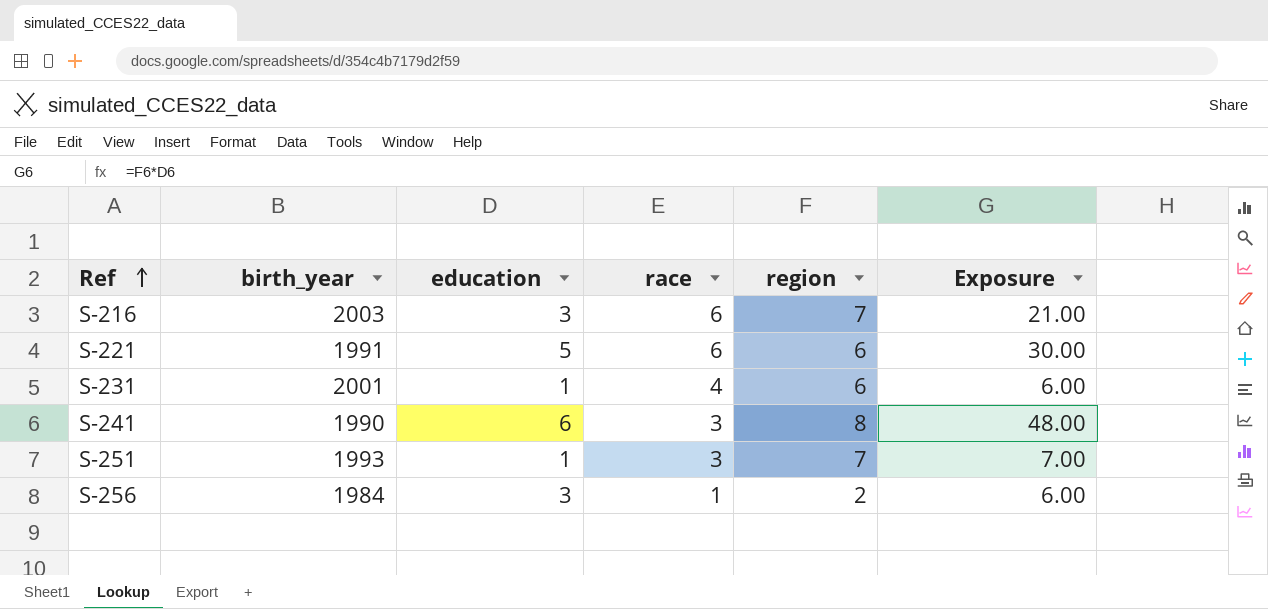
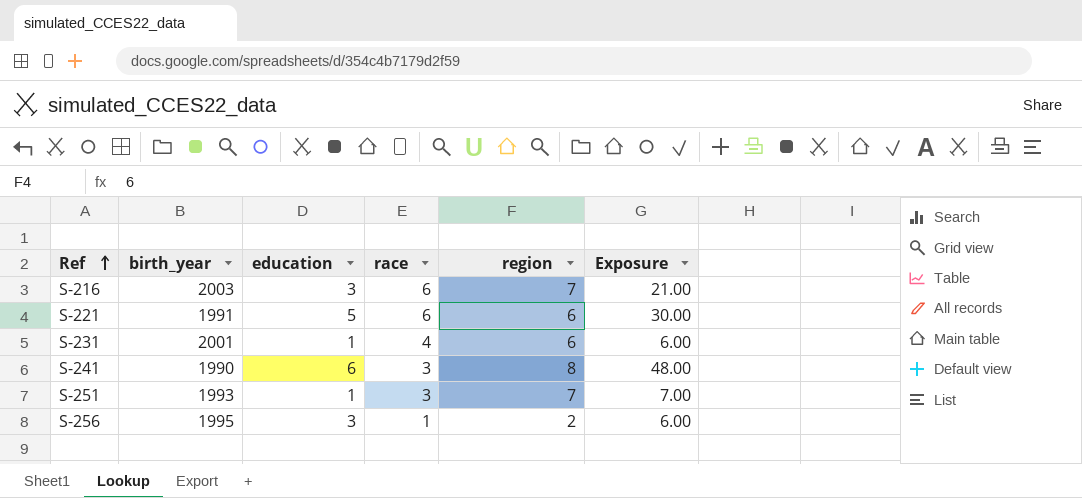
S-256 | birth_year: 1984 -> 1995

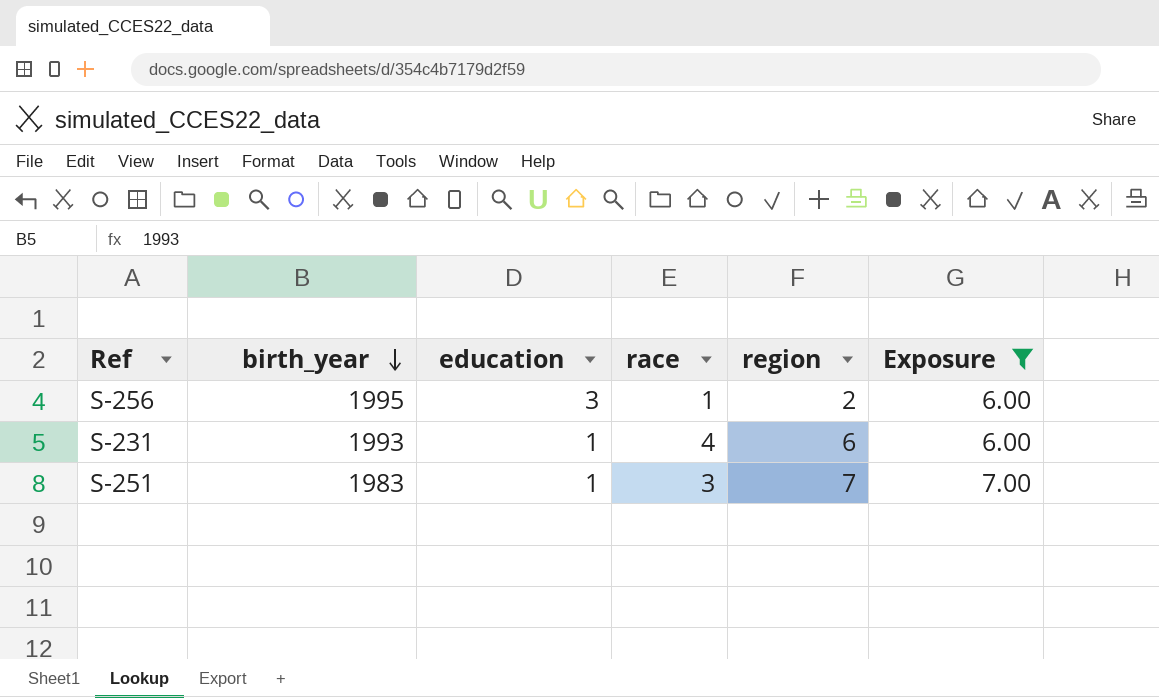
filter: none -> Exposure <= 7.00
row order: Ref ascending -> birth_year descending
S-231 | birth_year: 2001 -> 1993
S-251 | birth_year: 1993 -> 1983

